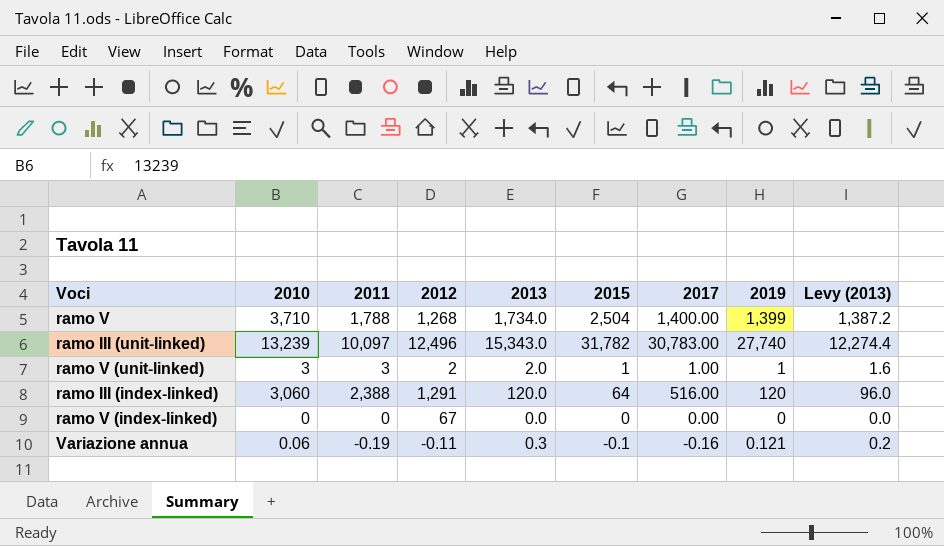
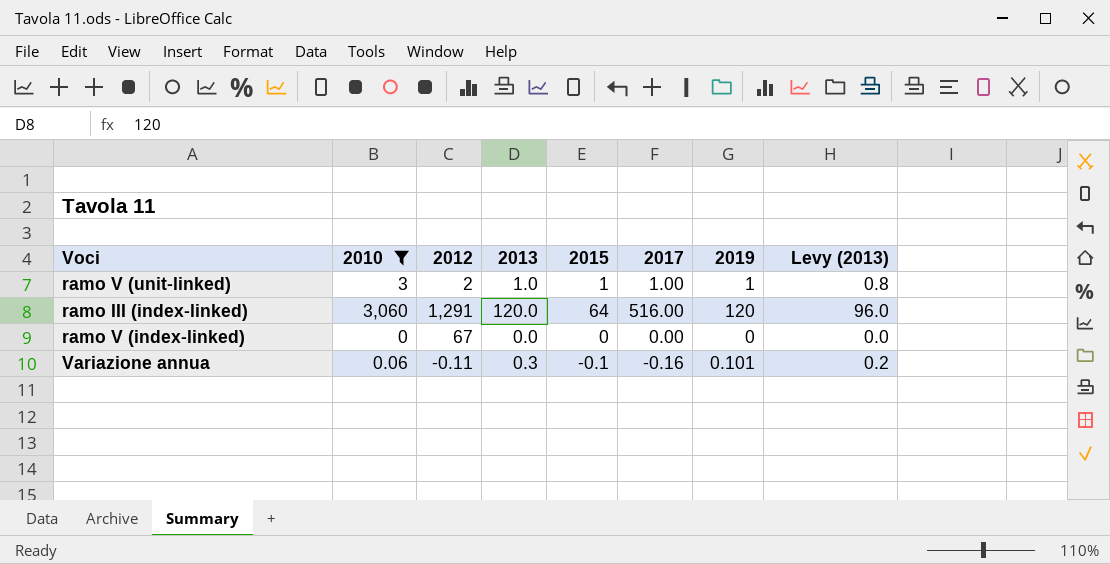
filter: none -> 2010 <= 3,060
column 2011 | position: 3 -> none
ramo V (unit-linked) | 2013: 2.0 -> 1.0
ramo V (unit-linked) | Levy (2013): 1.6 -> 0.8
Variazione annua | 2019: 0.121 -> 0.101

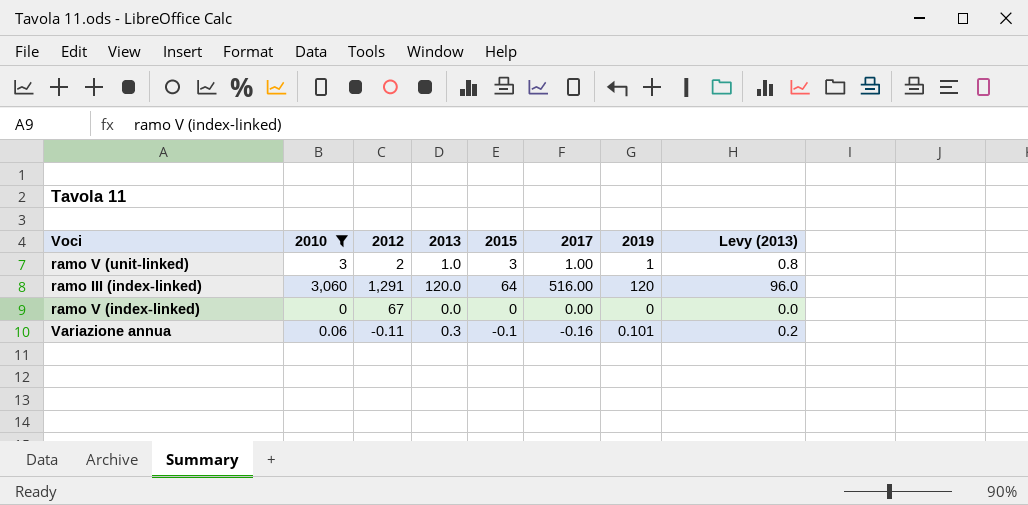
ramo V (unit-linked) | 2015: 1 -> 3

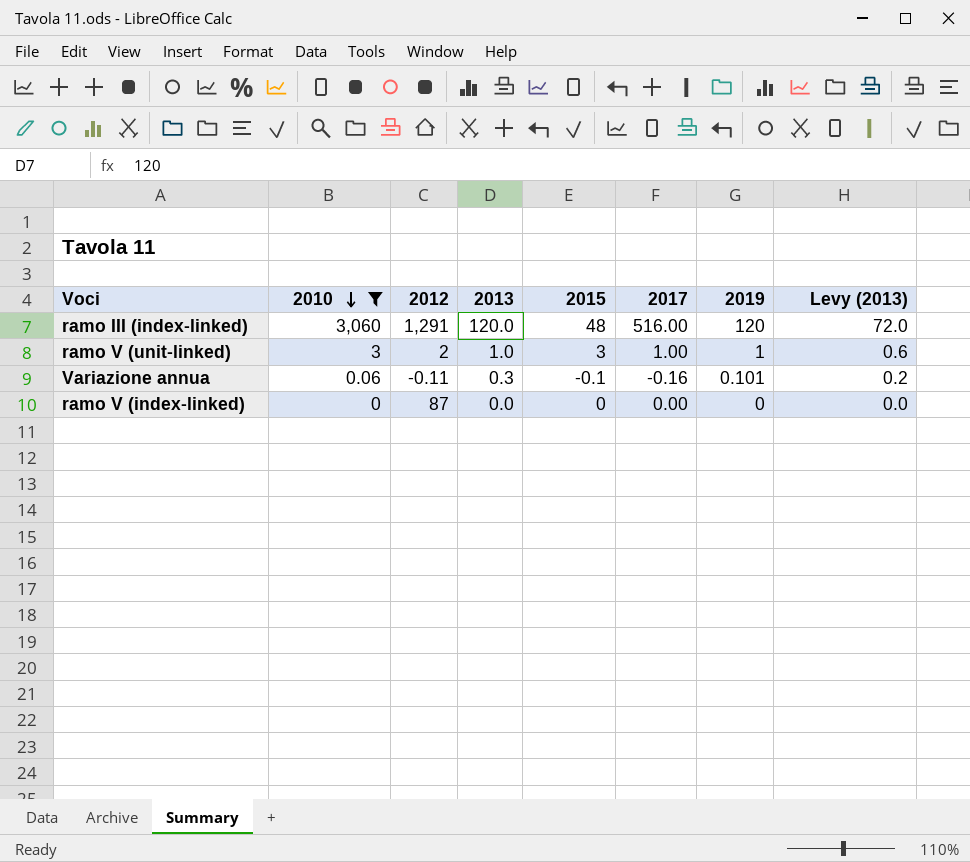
row order: none -> 2010 descending
column Levy (2013) | formula: [2013] * 0.8 -> [2013] * 0.6
ramo III (index-linked) | 2015: 64 -> 48
ramo V (index-linked) | 2012: 67 -> 87

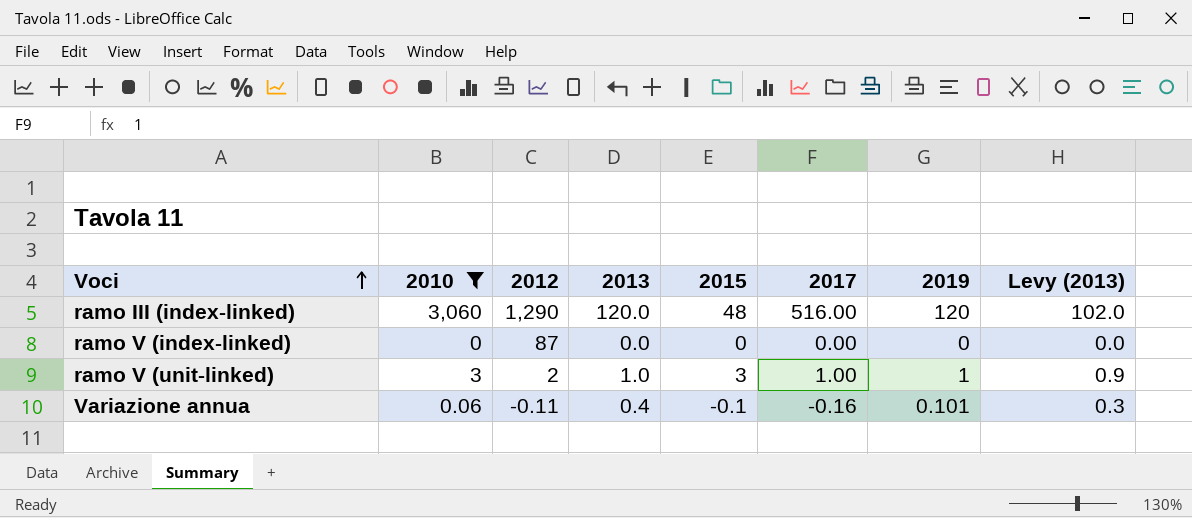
row order: 2010 descending -> Voci ascending
column Levy (2013) | formula: [2013] * 0.6 -> [2013] * 0.85
ramo III (index-linked) | 2012: 1,291 -> 1,290
Variazione annua | 2013: 0.3 -> 0.4

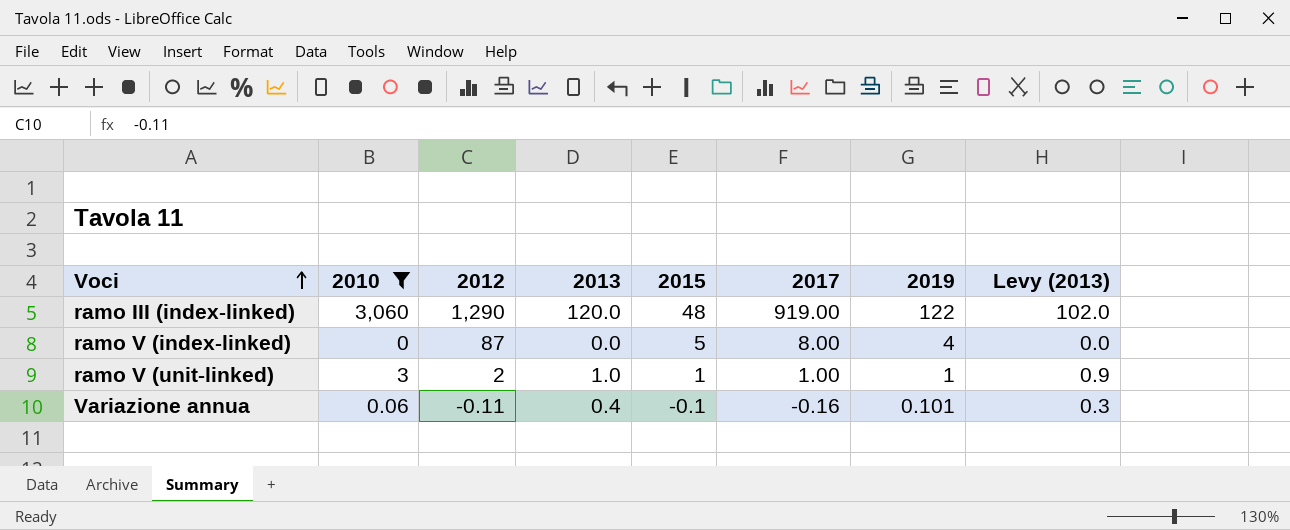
ramo III (index-linked) | 2017: 516.00 -> 919.00
ramo III (index-linked) | 2019: 120 -> 122
ramo V (index-linked) | 2015: 0 -> 5
ramo V (index-linked) | 2017: 0.00 -> 8.00
ramo V (index-linked) | 2019: 0 -> 4
ramo V (unit-linked) | 2015: 3 -> 1

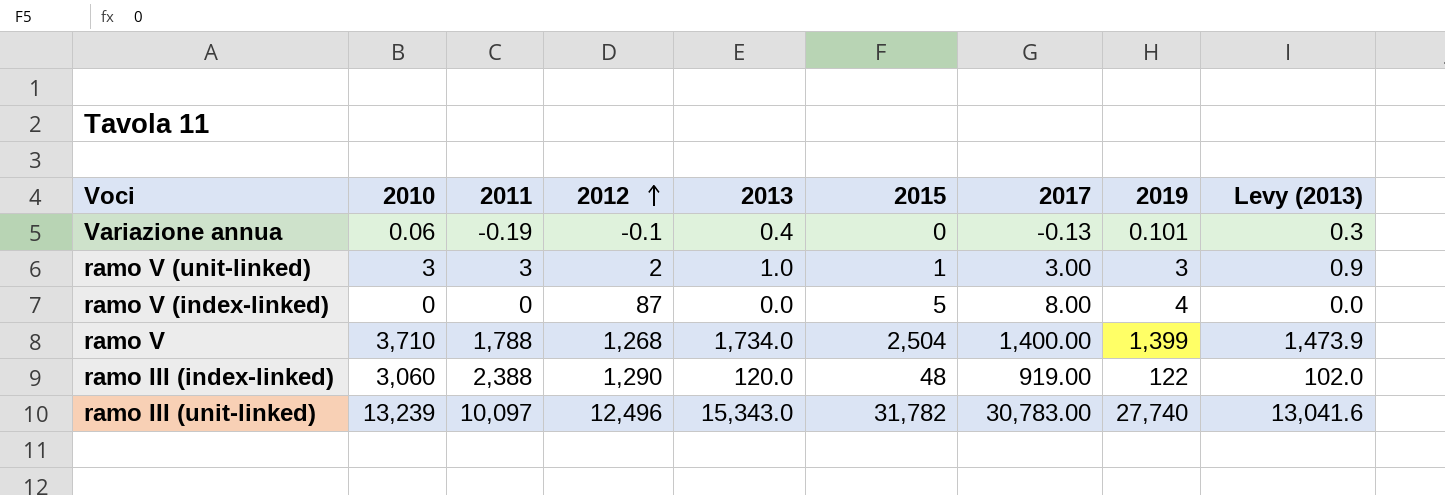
filter: 2010 <= 3,060 -> none
row order: Voci ascending -> 2012 ascending
column 2011 | position: none -> 3
Variazione annua | 2012: -0.11 -> -0.1
Variazione annua | 2015: -0.1 -> 0
Variazione annua | 2017: -0.16 -> -0.13
ramo V (unit-linked) | 2017: 1.00 -> 3.00
ramo V (unit-linked) | 2019: 1 -> 3

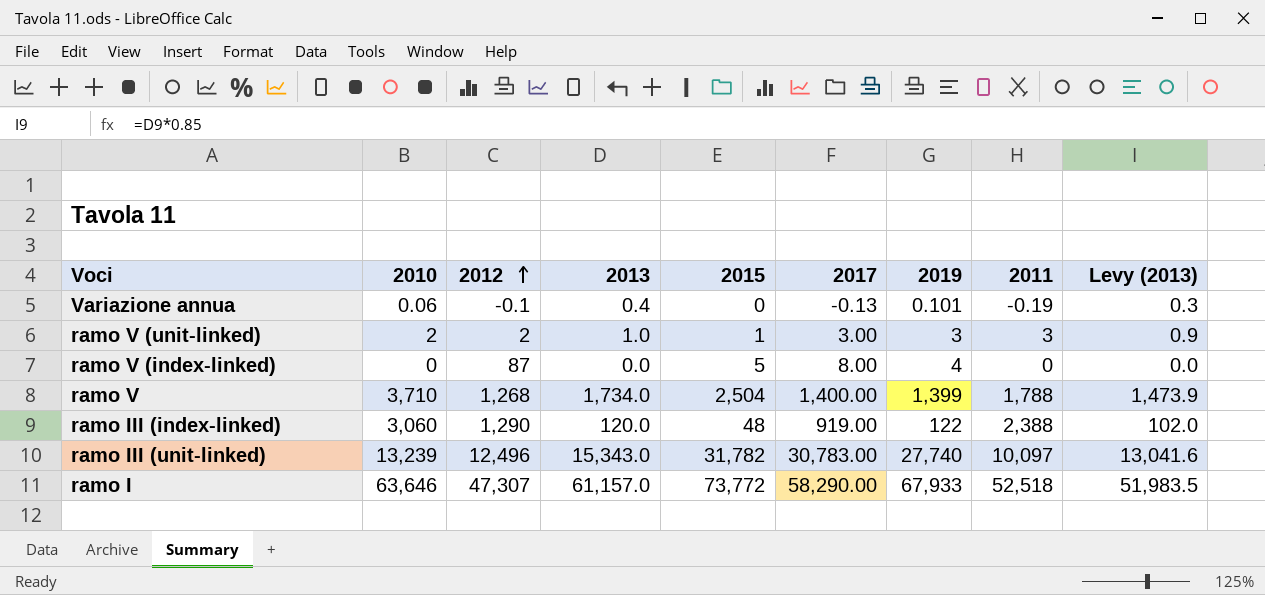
column 2011 | position: 3 -> 8
ramo V (unit-linked) | 2010: 3 -> 2
row ramo I: none -> 63,646 | 47,307 | 61,157.0 | 73,772 | 58,290.00 | 67,933 | 52,518 | 51,983.5

